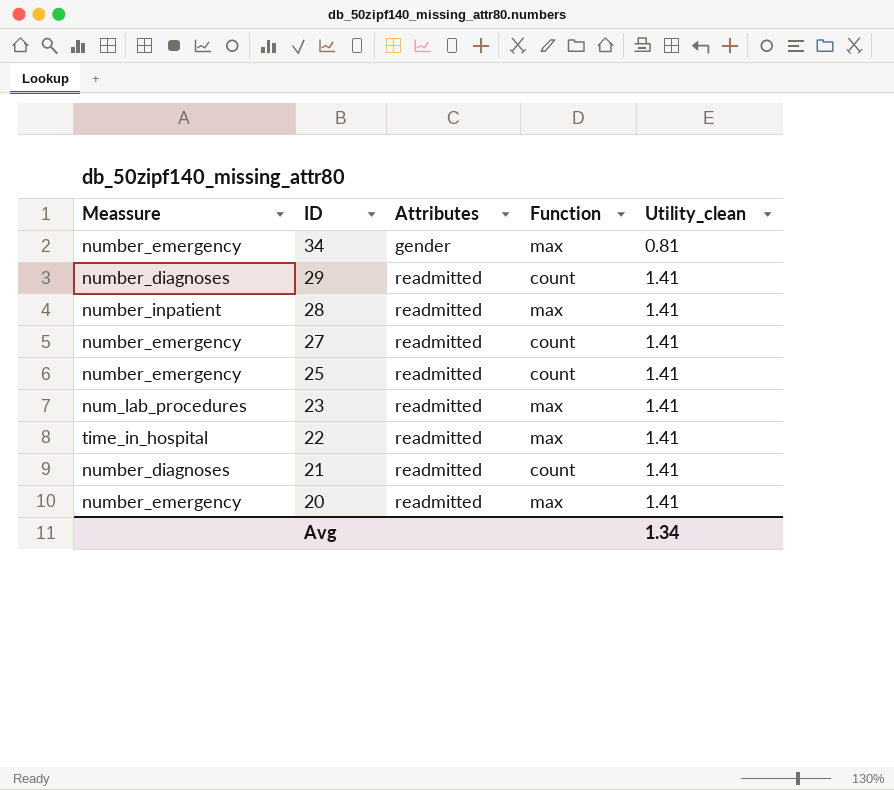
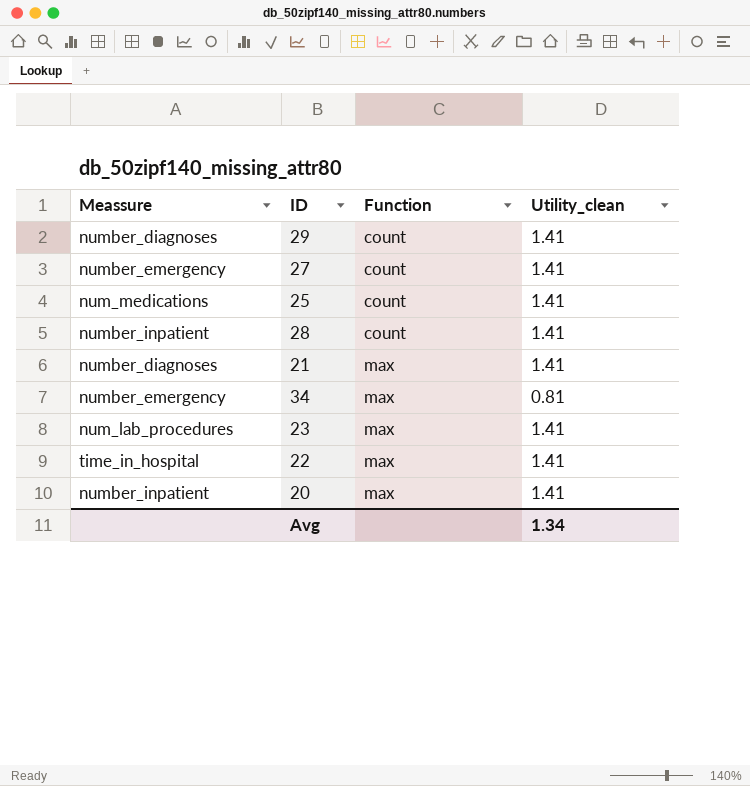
row order: ID descending -> Function ascending
column Attributes | position: 3 -> none
25 | Meassure: number_emergency -> num_medications
28 | Function: max -> count
21 | Function: count -> max
20 | Meassure: number_emergency -> number_inpatient

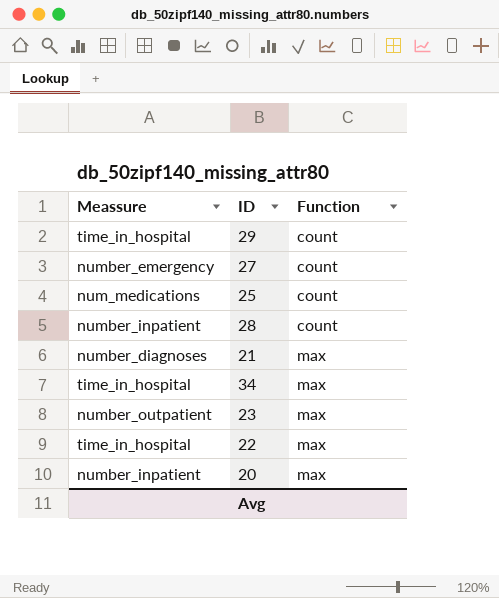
column Utility_clean | position: 4 -> none
29 | Meassure: number_diagnoses -> time_in_hospital
34 | Meassure: number_emergency -> time_in_hospital
23 | Meassure: num_lab_procedures -> number_outpatient

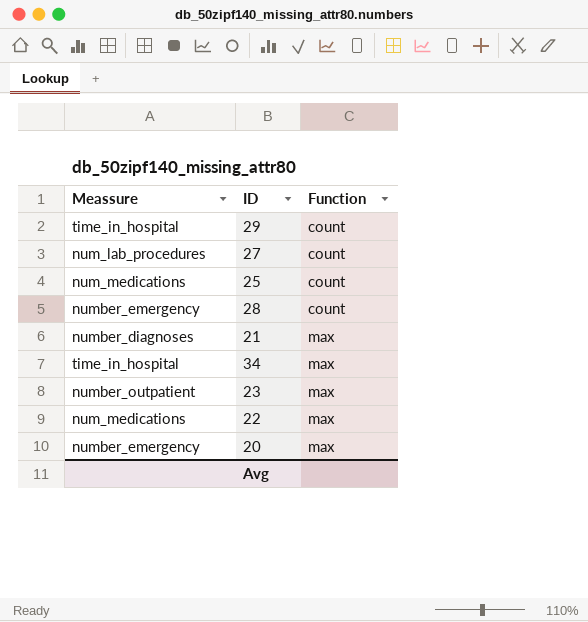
27 | Meassure: number_emergency -> num_lab_procedures
28 | Meassure: number_inpatient -> number_emergency
22 | Meassure: time_in_hospital -> num_medications
20 | Meassure: number_inpatient -> number_emergency

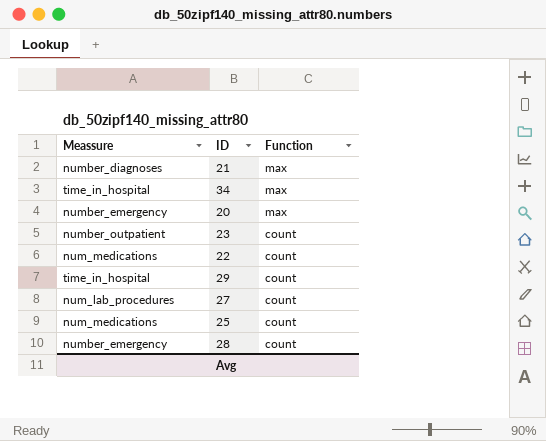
row order: Function ascending -> Function descending
23 | Function: max -> count
22 | Function: max -> count

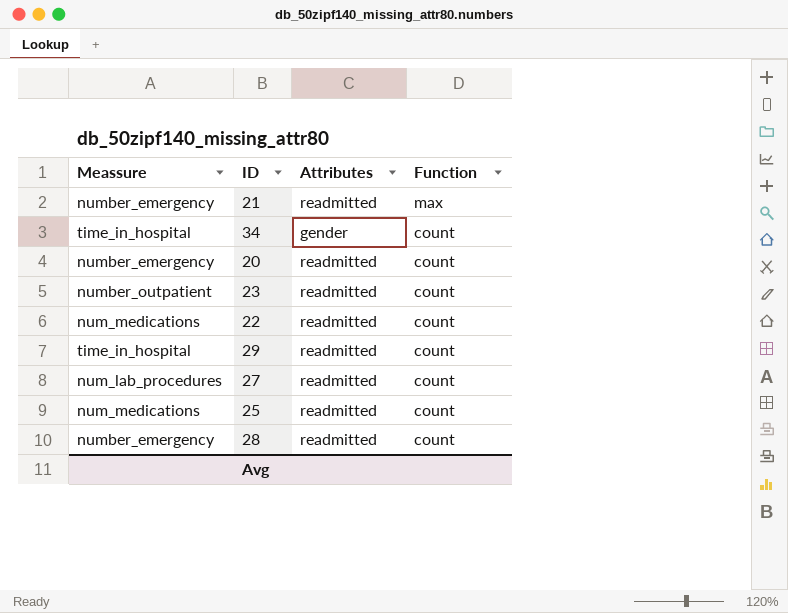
column Attributes | position: none -> 3
21 | Meassure: number_diagnoses -> number_emergency
34 | Function: max -> count
20 | Function: max -> count

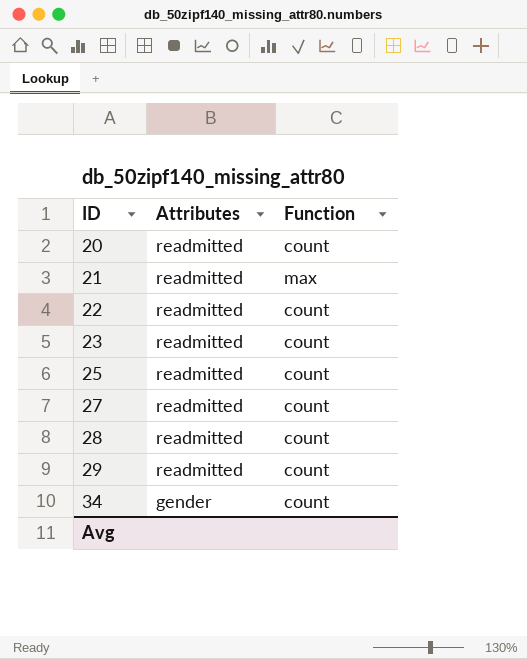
row order: Function descending -> ID ascending
column Meassure | position: 1 -> none

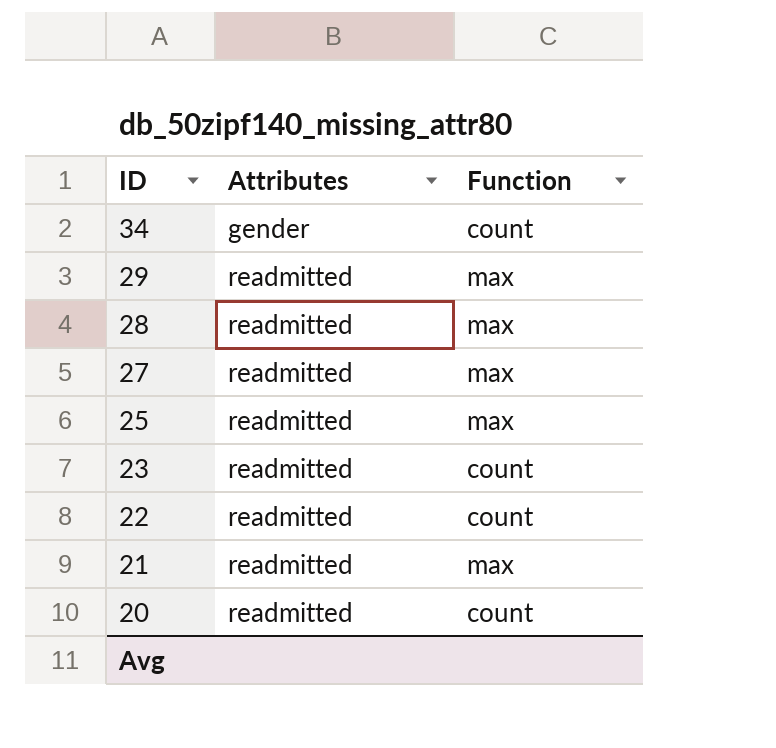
row order: ID ascending -> ID descending
29 | Function: count -> max
28 | Function: count -> max
27 | Function: count -> max
25 | Function: count -> max

